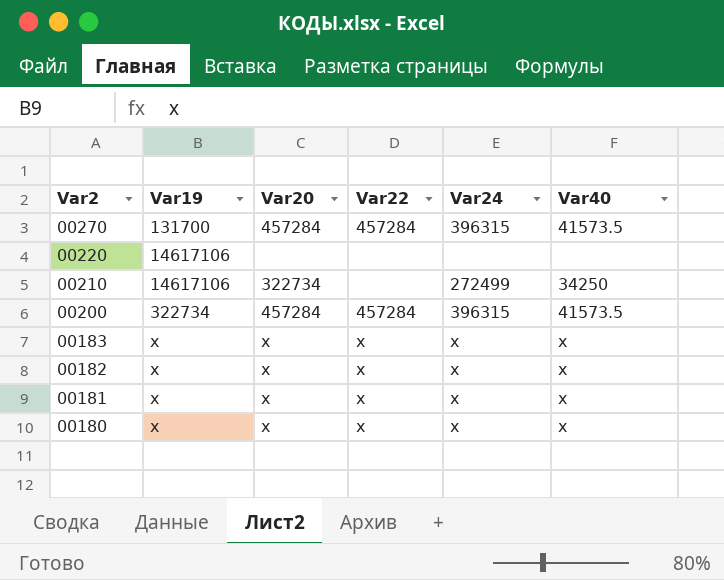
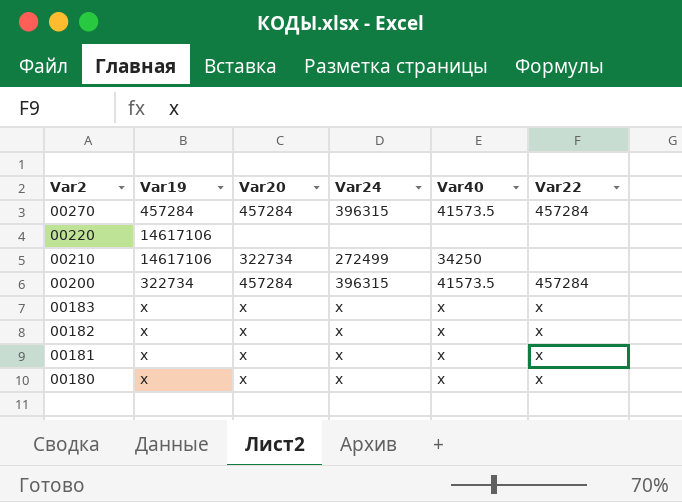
column Var22 | position: 4 -> 6
00270 | Var19: 131700 -> 457284

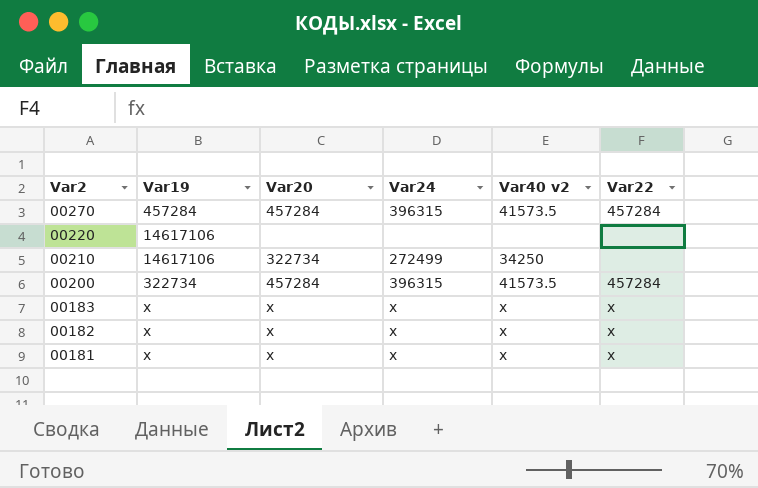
column name: Var40 -> Var40 v2
row 00180: х | х | х | х | х -> none

